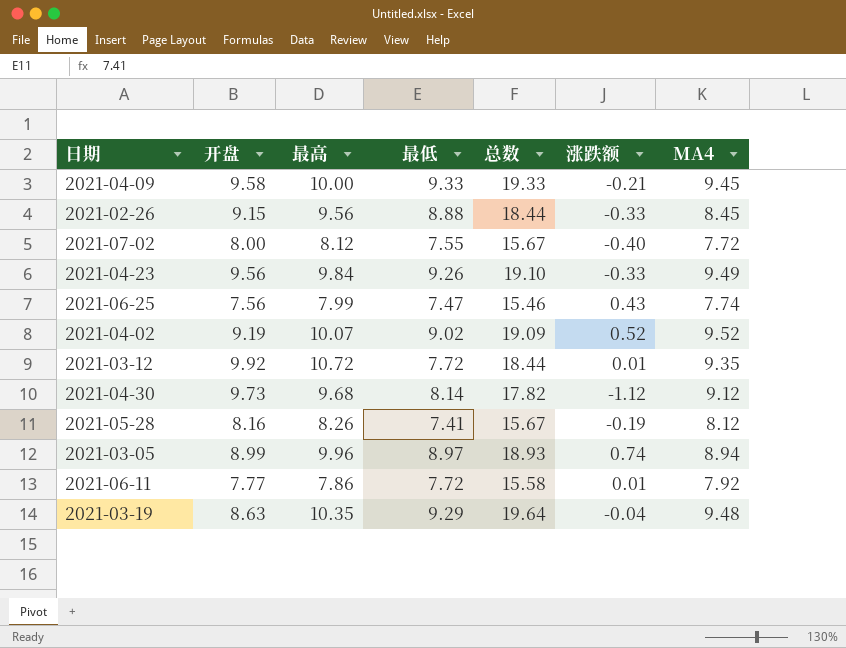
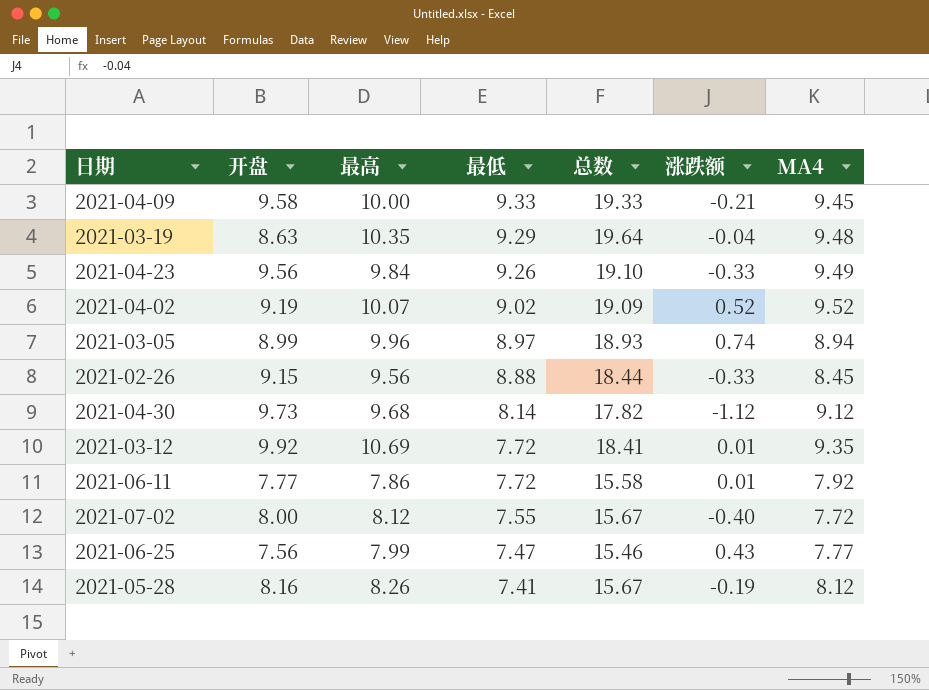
row order: none -> 最低 descending
2021-03-12 | 最高: 10.72 -> 10.69
2021-03-12 | 总数: 18.44 -> 18.41
2021-06-25 | MA4: 7.74 -> 7.77

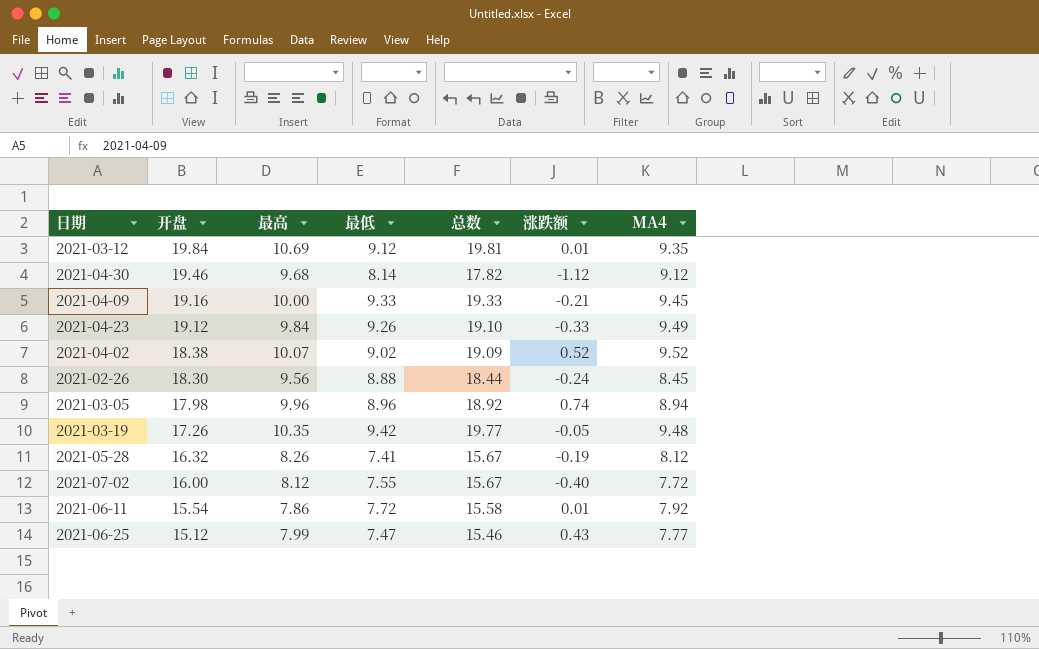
row order: 最低 descending -> 开盘 descending
2021-03-12 | 开盘: 9.92 -> 19.84
2021-03-12 | 最低: 7.72 -> 9.12
2021-03-12 | 总数: 18.41 -> 19.81
2021-04-30 | 开盘: 9.73 -> 19.46
2021-04-09 | 开盘: 9.58 -> 19.16
2021-04-23 | 开盘: 9.56 -> 19.12
2021-04-02 | 开盘: 9.19 -> 18.38
2021-02-26 | 开盘: 9.15 -> 18.30
2021-02-26 | 涨跌额: -0.33 -> -0.24
2021-03-05 | 开盘: 8.99 -> 17.98
2021-03-05 | 最低: 8.97 -> 8.96
2021-03-05 | 总数: 18.93 -> 18.92
2021-03-19 | 开盘: 8.63 -> 17.26
2021-03-19 | 最低: 9.29 -> 9.42
2021-03-19 | 总数: 19.64 -> 19.77
2021-03-19 | 涨跌额: -0.04 -> -0.05
2021-05-28 | 开盘: 8.16 -> 16.32
2021-07-02 | 开盘: 8.00 -> 16.00
2021-06-11 | 开盘: 7.77 -> 15.54
2021-06-25 | 开盘: 7.56 -> 15.12

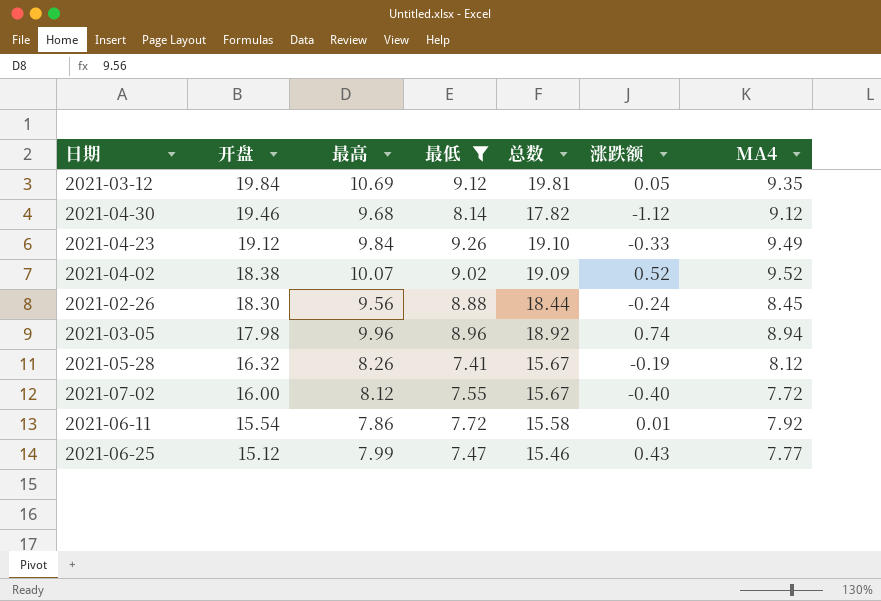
filter: none -> 最低 <= 9.26
2021-03-12 | 涨跌额: 0.01 -> 0.05

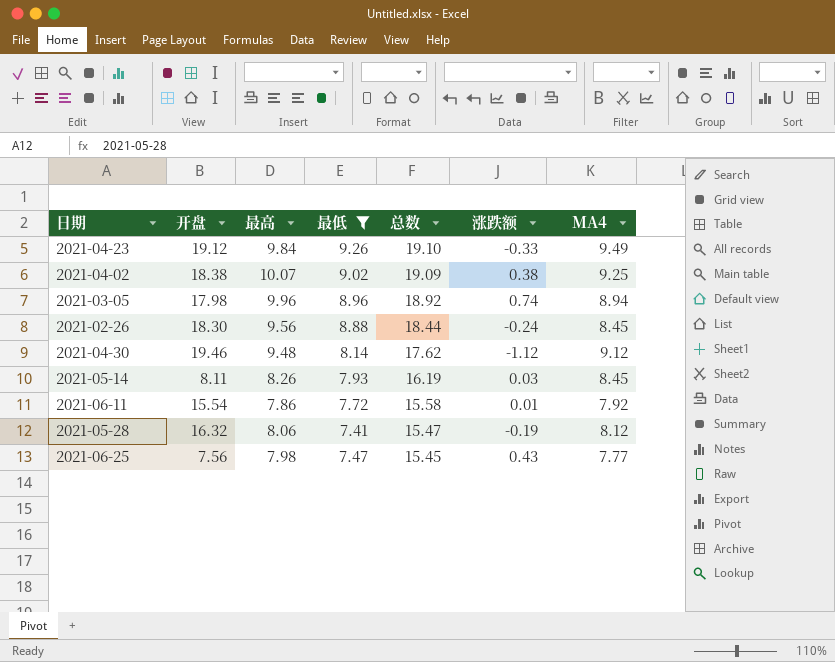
row order: 开盘 descending -> 总数 descending
row 2021-03-12: 19.84 | 10.69 | 9.12 | 19.81 | 0.05 | 9.35 -> none
row 2021-07-02: 16.00 | 8.12 | 7.55 | 15.67 | -0.40 | 7.72 -> none
2021-04-02 | 涨跌额: 0.52 -> 0.38
2021-04-02 | MA4: 9.52 -> 9.25
2021-04-30 | 最高: 9.68 -> 9.48
2021-04-30 | 总数: 17.82 -> 17.62
row 2021-05-14: none -> 8.11 | 8.26 | 7.93 | 16.19 | 0.03 | 8.45
2021-05-28 | 最高: 8.26 -> 8.06
2021-05-28 | 总数: 15.67 -> 15.47
2021-06-25 | 开盘: 15.12 -> 7.56
2021-06-25 | 最高: 7.99 -> 7.98
2021-06-25 | 总数: 15.46 -> 15.45

